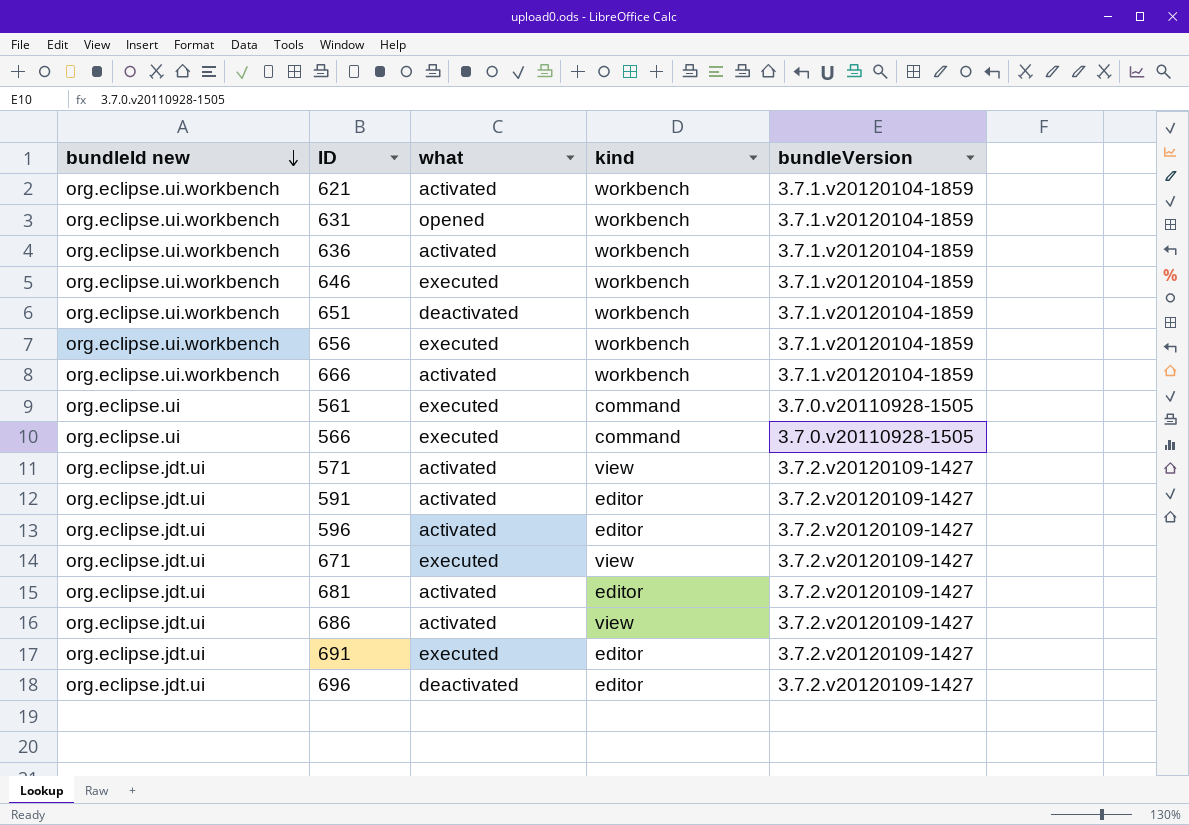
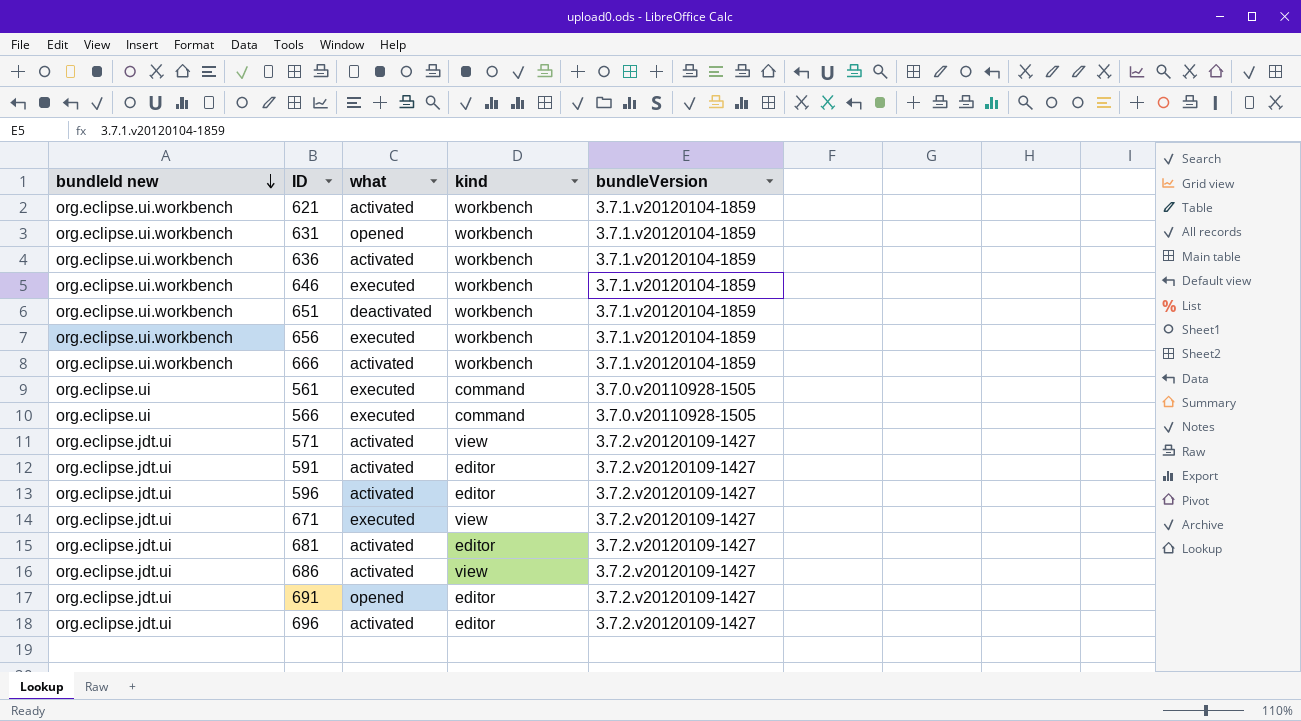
691 | what: executed -> opened
696 | what: deactivated -> activated

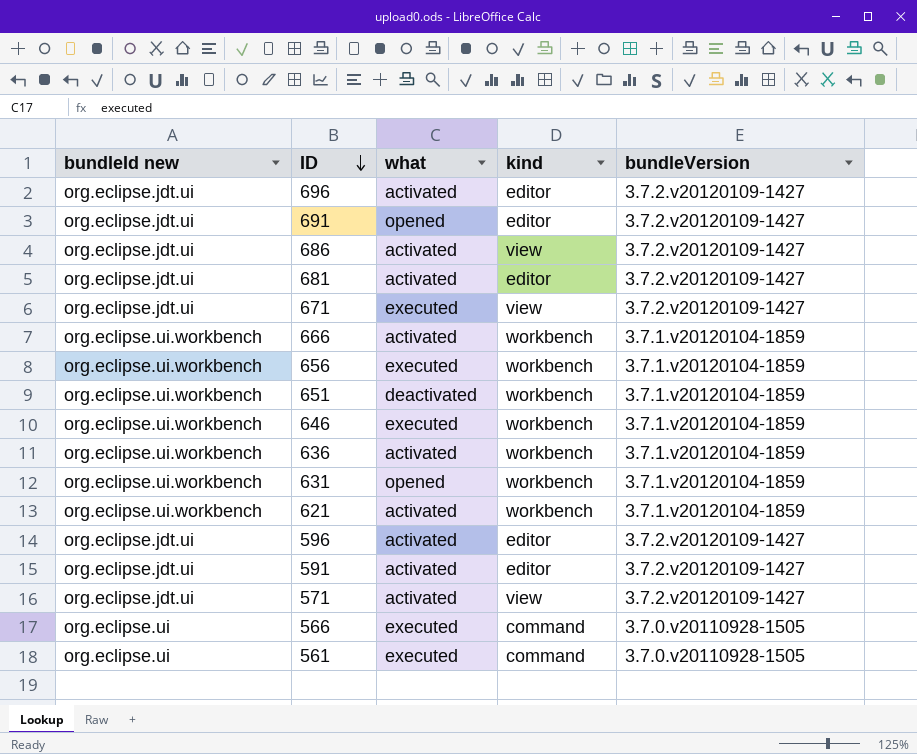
row order: bundleId new descending -> ID descending

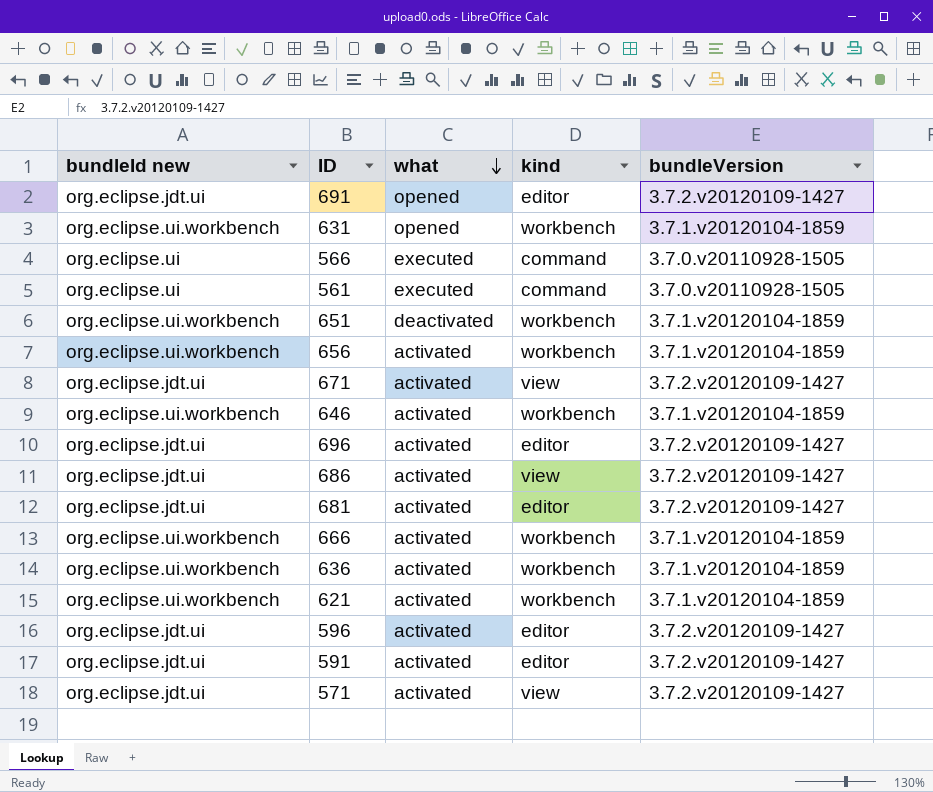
row order: ID descending -> what descending
656 | what: executed -> activated
671 | what: executed -> activated
646 | what: executed -> activated

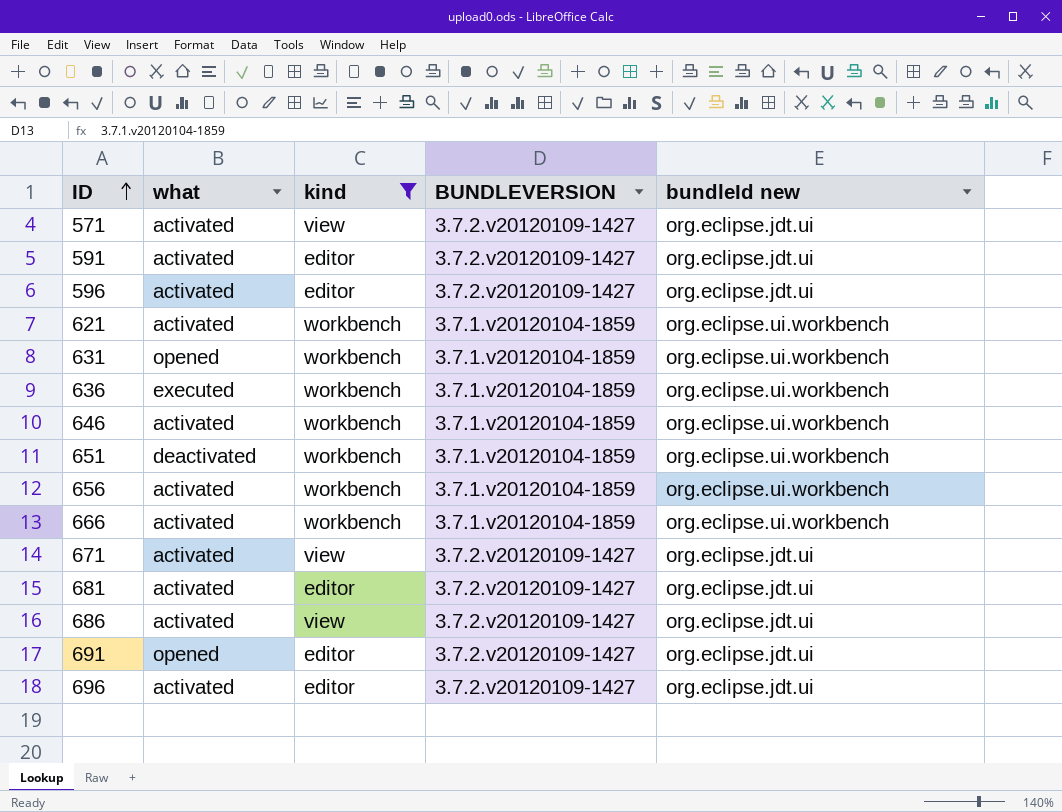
filter: none -> kind != command
row order: what descending -> ID ascending
column name: bundleVersion -> BUNDLEVERSION
column bundleId new | position: 1 -> 5
636 | what: activated -> executed

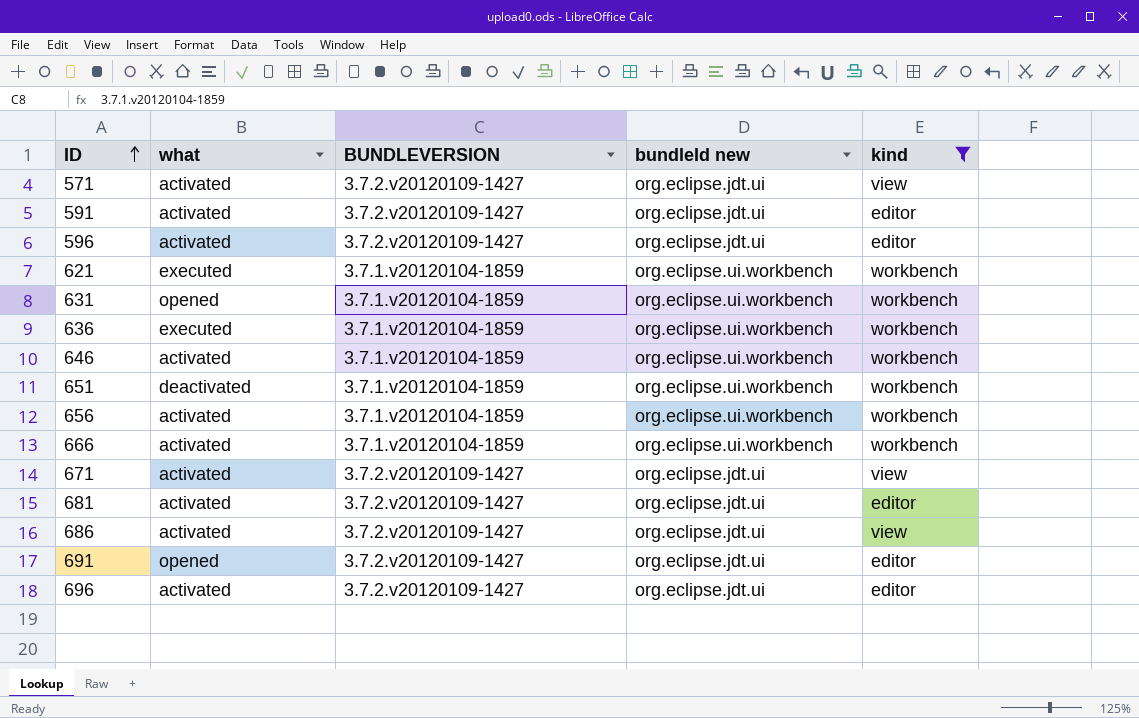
column kind | position: 3 -> 5
621 | what: activated -> executed

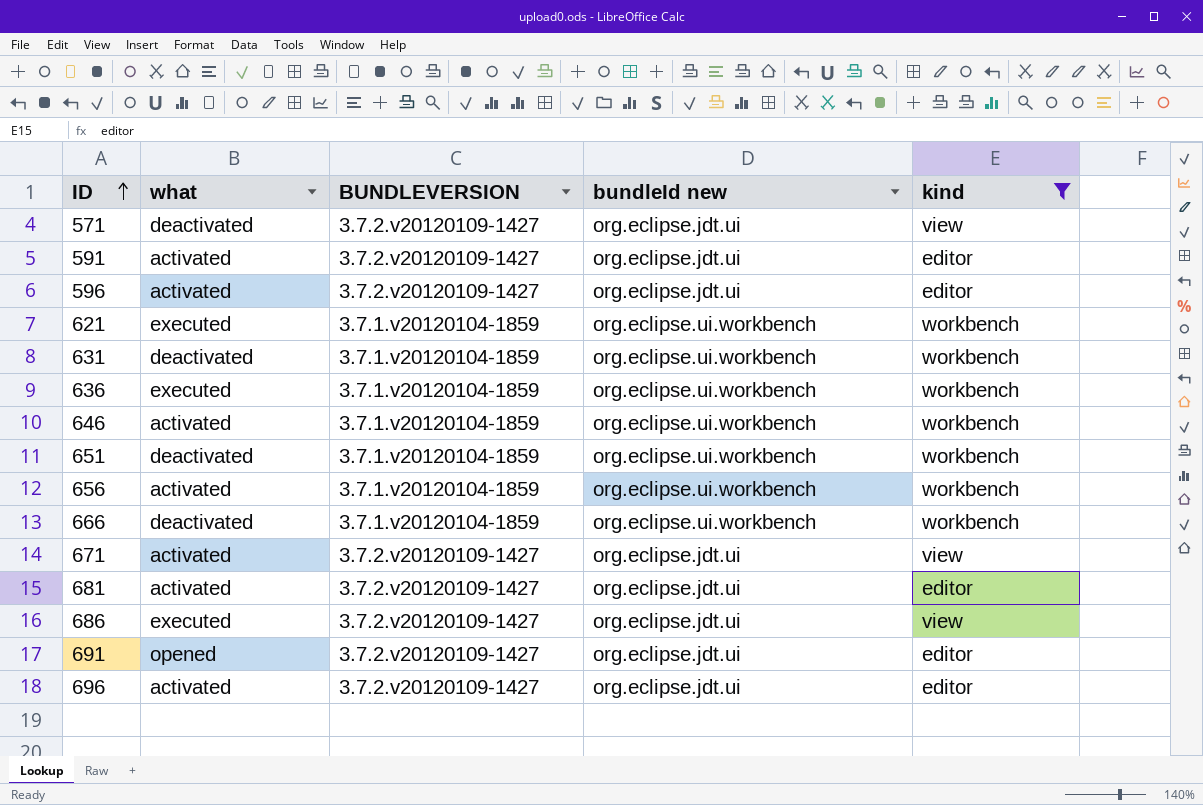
571 | what: activated -> deactivated
631 | what: opened -> deactivated
666 | what: activated -> deactivated
686 | what: activated -> executed

